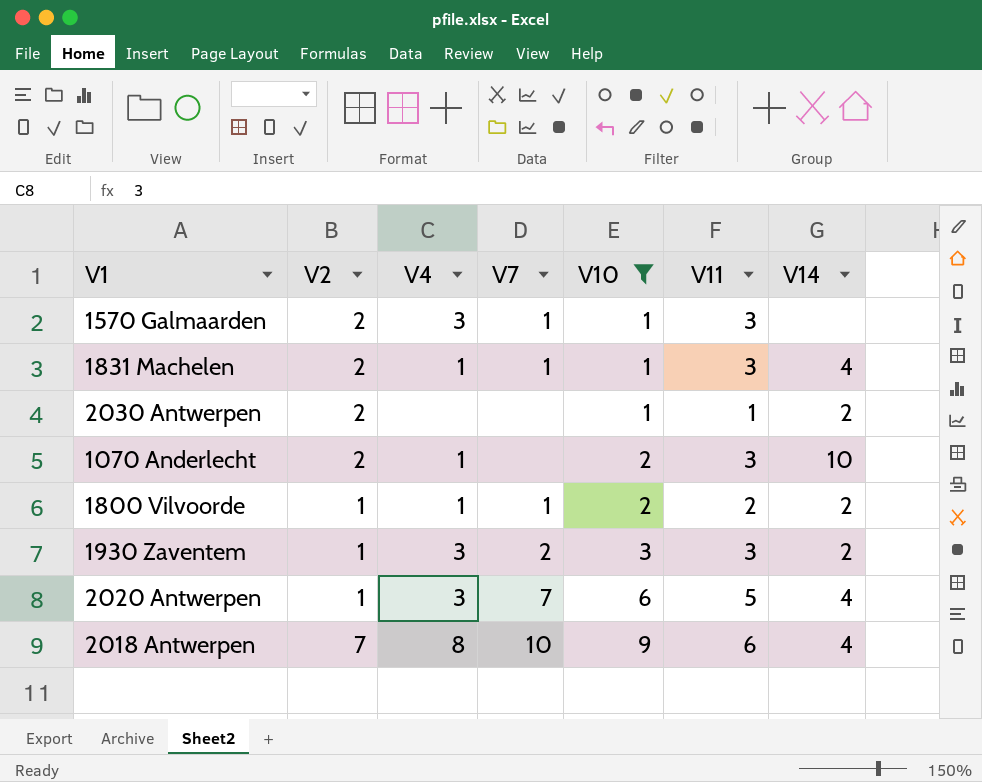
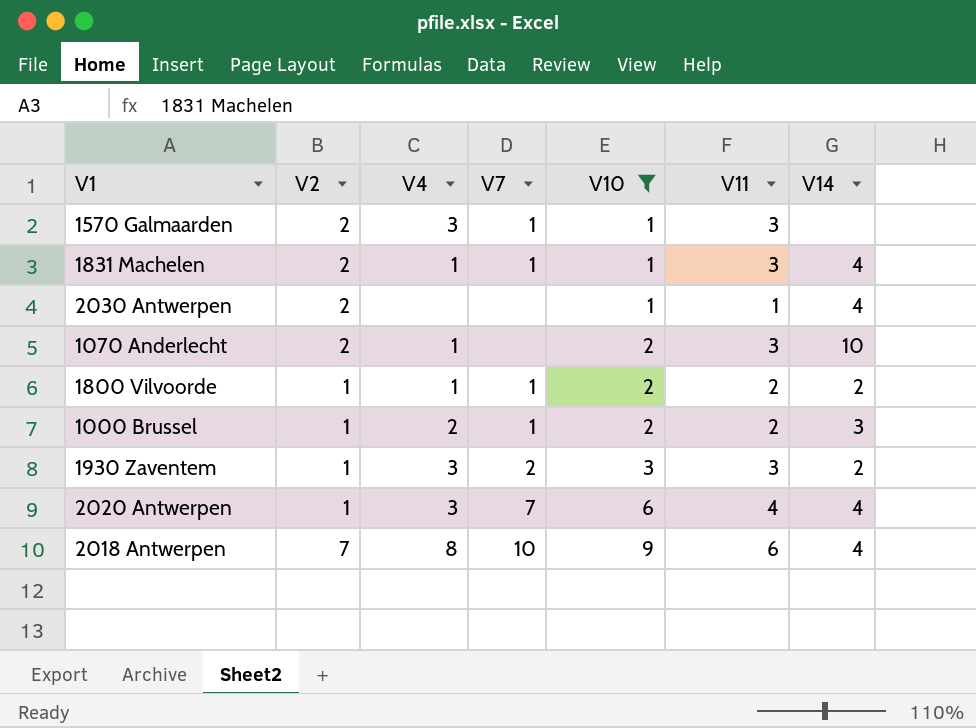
2030 Antwerpen | V14: 2 -> 4
row 1000 Brussel: none -> 1 | 2 | 1 | 2 | 2 | 3
2020 Antwerpen | V11: 5 -> 4

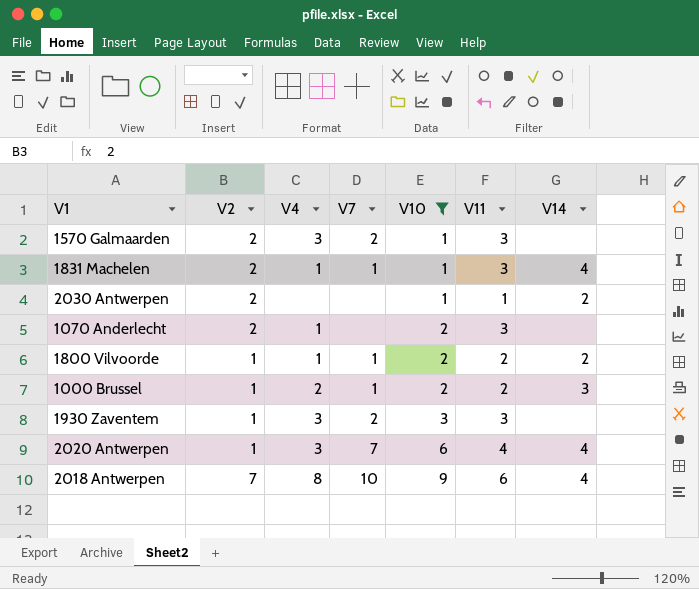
1570 Galmaarden | V7: 1 -> 2
2030 Antwerpen | V14: 4 -> 2
1070 Anderlecht | V14: 10 -> none
1930 Zaventem | V14: 2 -> none

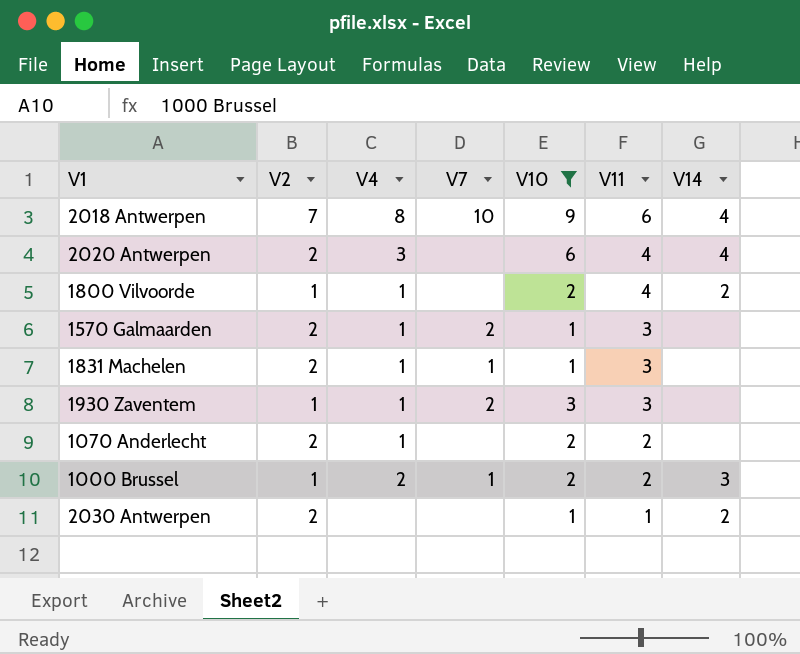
row order: V10 ascending -> V11 descending
2020 Antwerpen | V2: 1 -> 2
2020 Antwerpen | V7: 7 -> none
1800 Vilvoorde | V7: 1 -> none
1800 Vilvoorde | V11: 2 -> 4
1570 Galmaarden | V4: 3 -> 1
1831 Machelen | V14: 4 -> none
1930 Zaventem | V4: 3 -> 1
1070 Anderlecht | V11: 3 -> 2

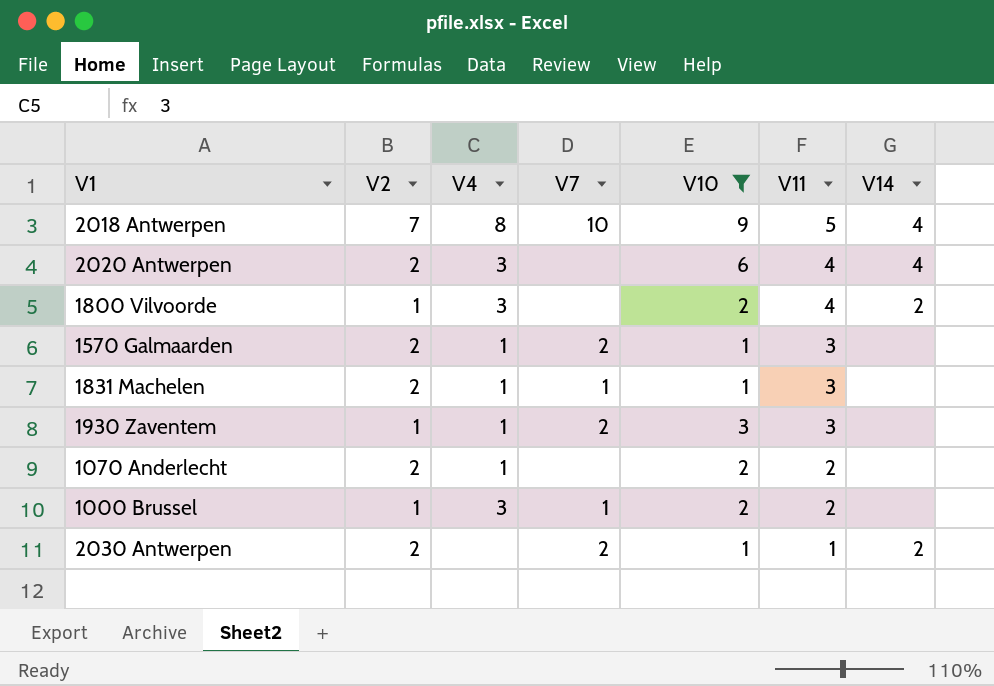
2018 Antwerpen | V11: 6 -> 5
1800 Vilvoorde | V4: 1 -> 3
1000 Brussel | V4: 2 -> 3
1000 Brussel | V14: 3 -> none
2030 Antwerpen | V7: none -> 2

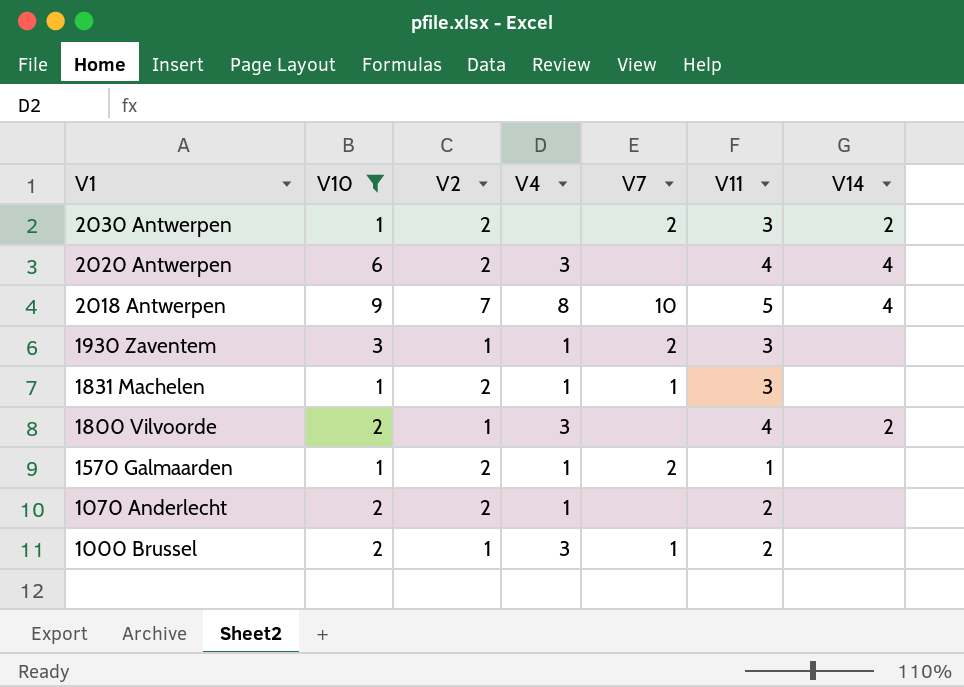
row order: V11 descending -> V1 descending
column V10 | position: 5 -> 2
2030 Antwerpen | V11: 1 -> 3
1570 Galmaarden | V11: 3 -> 1

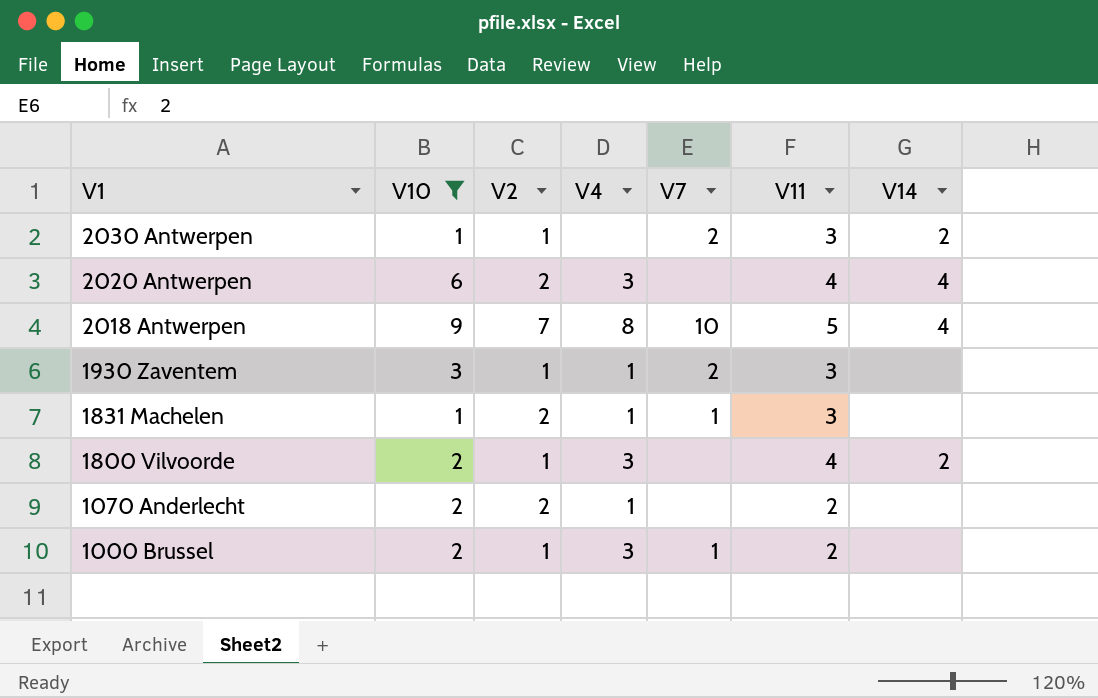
row 1570 Galmaarden: 1 | 2 | 1 | 2 | 1 | none -> none
2030 Antwerpen | V2: 2 -> 1

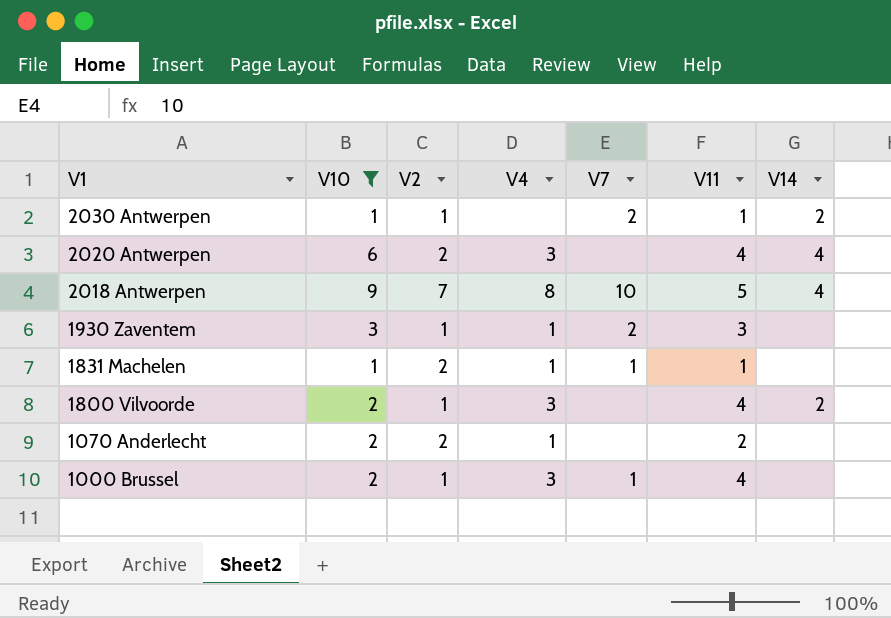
2030 Antwerpen | V11: 3 -> 1
1831 Machelen | V11: 3 -> 1
1000 Brussel | V11: 2 -> 4

